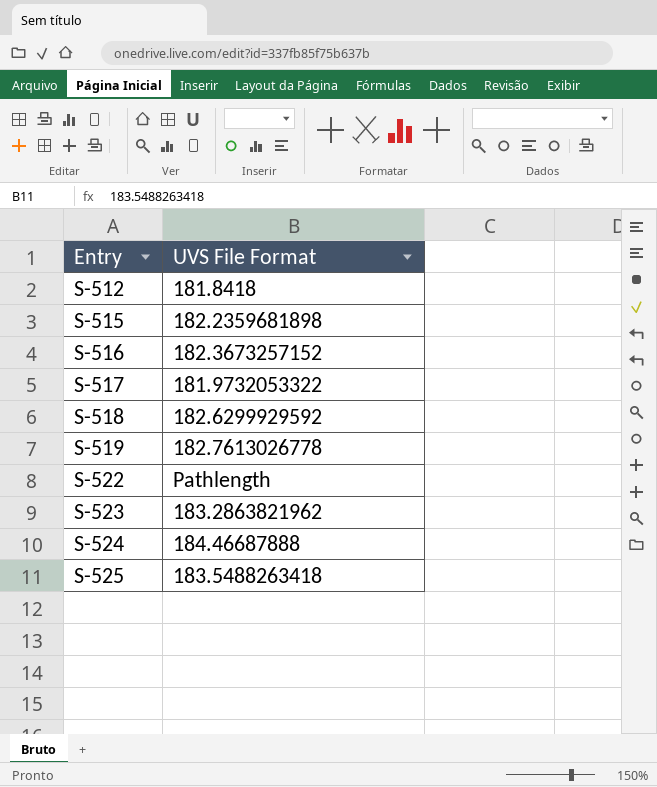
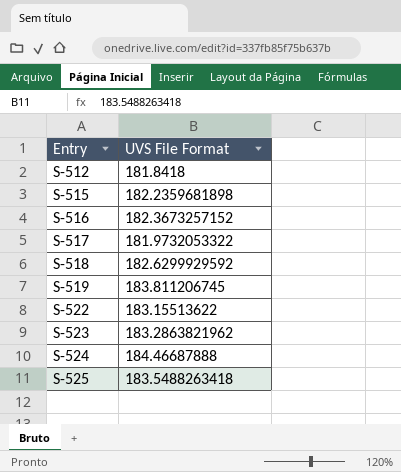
S-519 | UVS File Format: 182.7613026778 -> 183.811206745
S-522 | UVS File Format: Pathlength -> 183.15513622

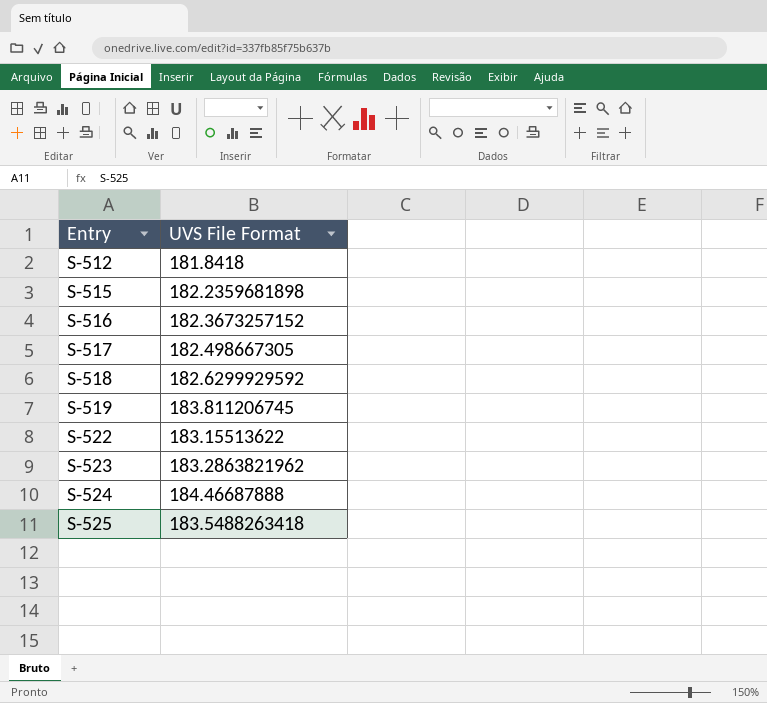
S-517 | UVS File Format: 181.9732053322 -> 182.498667305

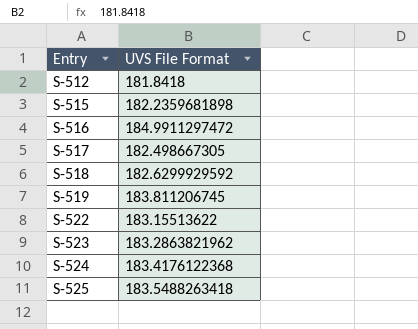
S-516 | UVS File Format: 182.3673257152 -> 184.9911297472
S-524 | UVS File Format: 184.46687888 -> 183.4176122368

